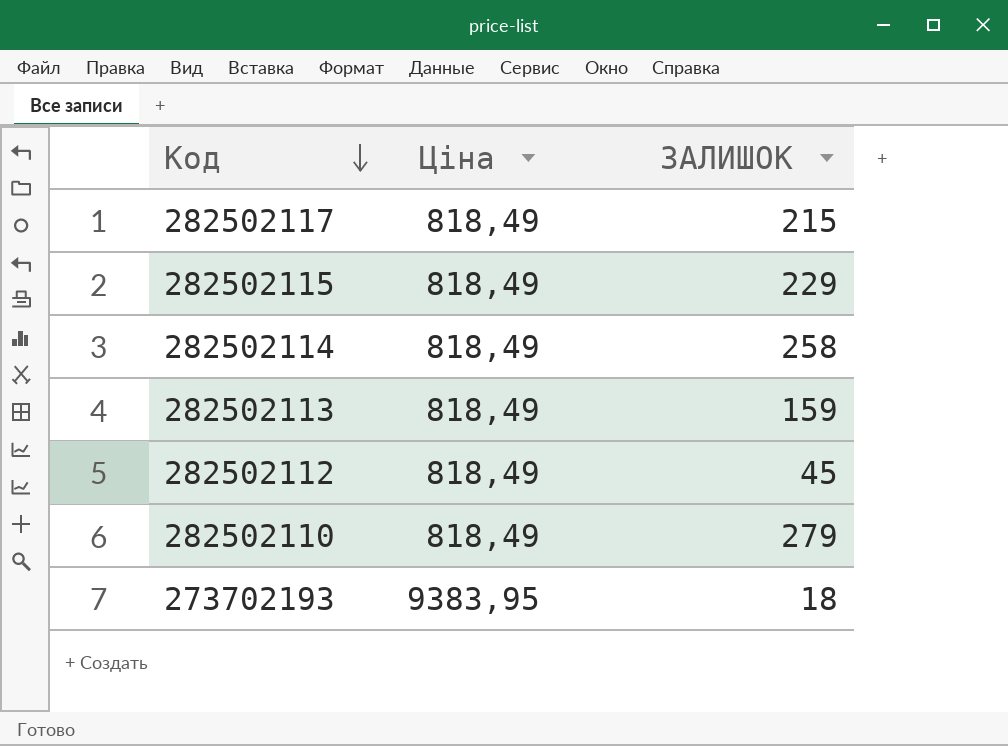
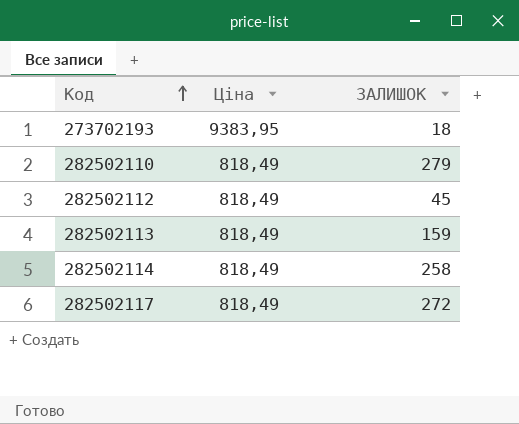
row order: Код descending -> Код ascending
row 282502115: 818,49 | 229 -> none
282502117 | ЗАЛИШОК: 215 -> 272

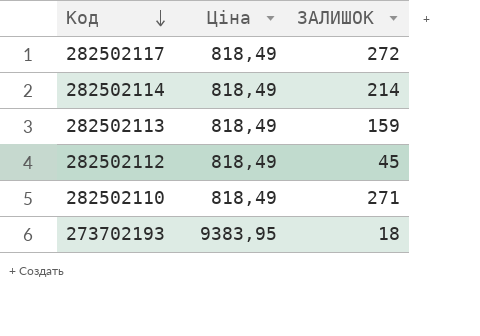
row order: Код ascending -> Код descending
282502114 | ЗАЛИШОК: 258 -> 214
282502110 | ЗАЛИШОК: 279 -> 271

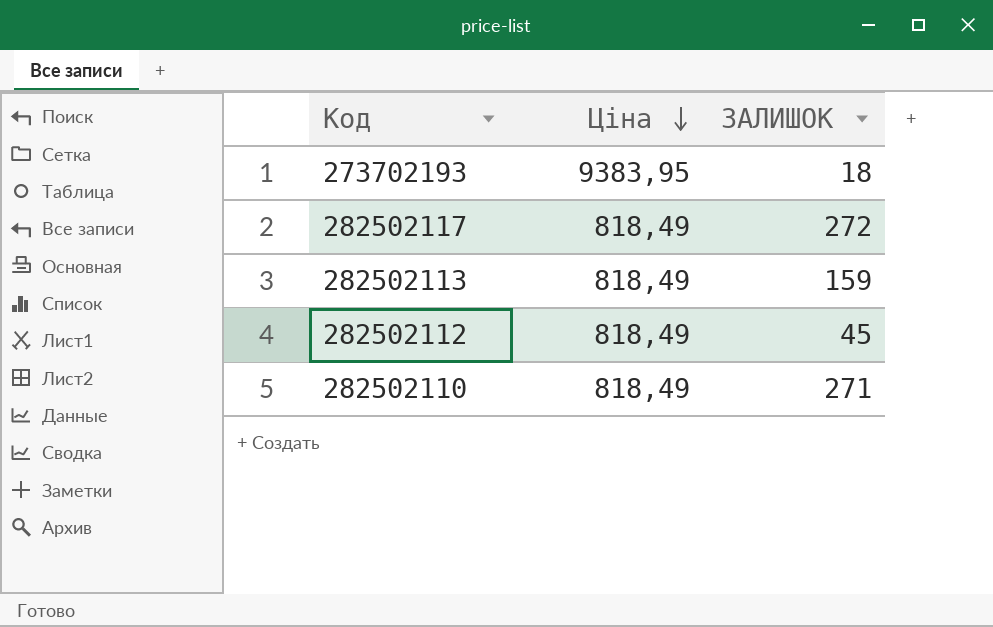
row order: Код descending -> Ціна descending
row 282502114: 818,49 | 214 -> none

